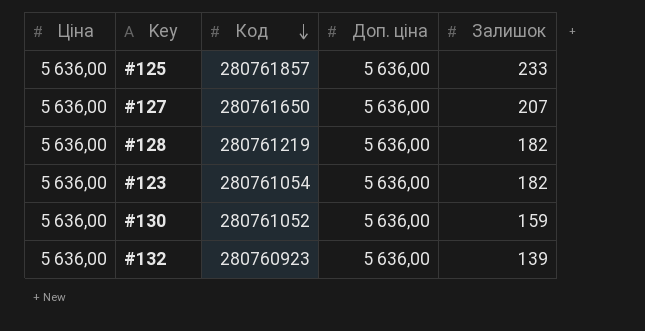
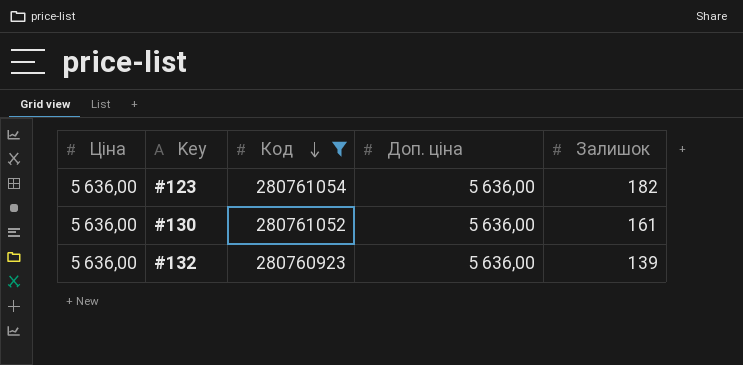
filter: none -> Код <= 280761054
#130 | Залишок: 159 -> 161

